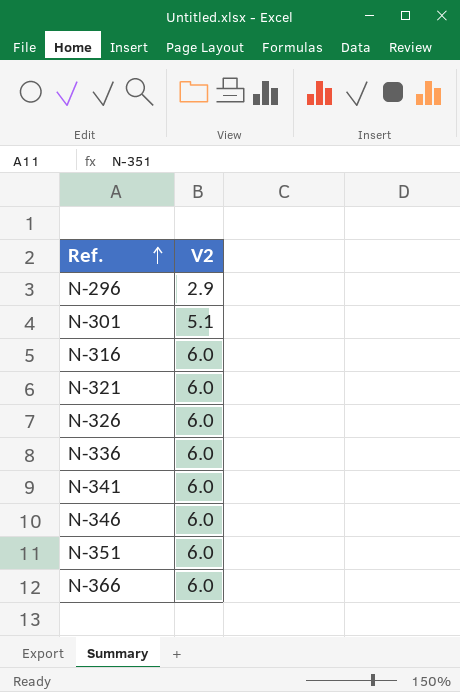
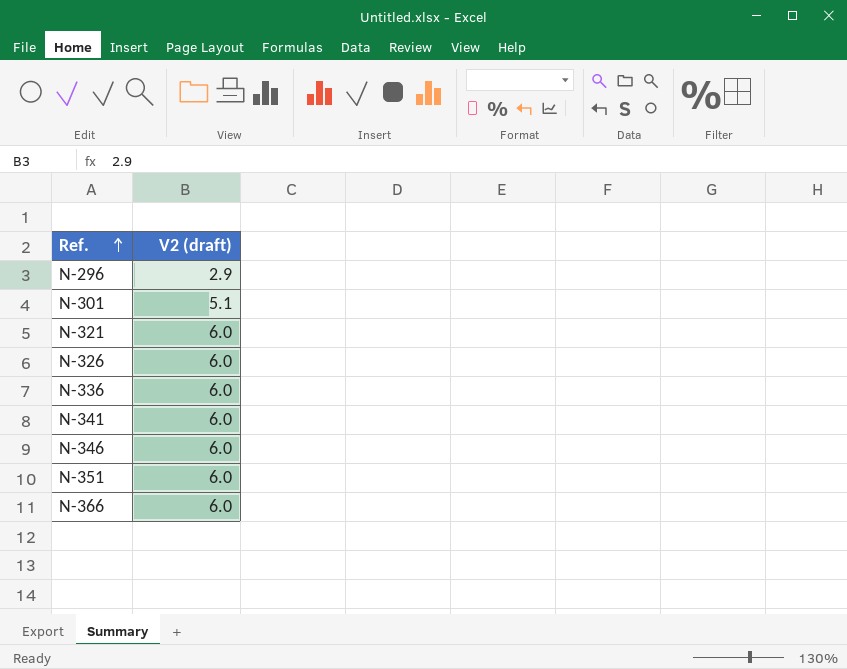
column name: V2 -> V2 (draft)
row N-316: 6.0 -> none

